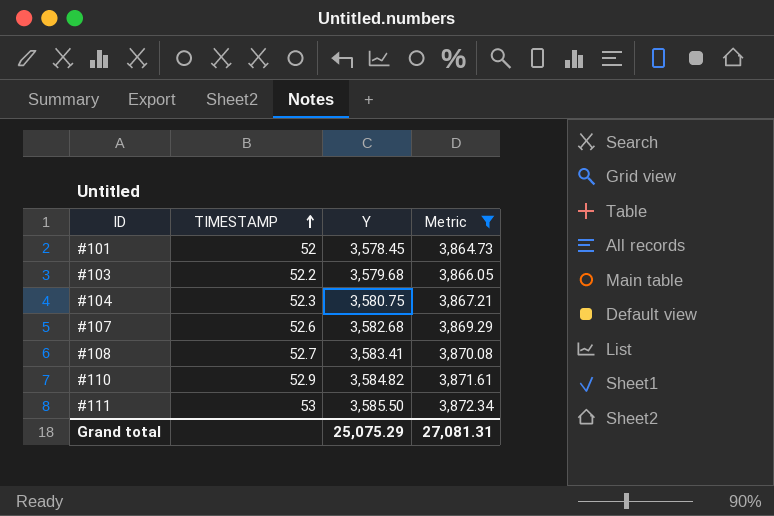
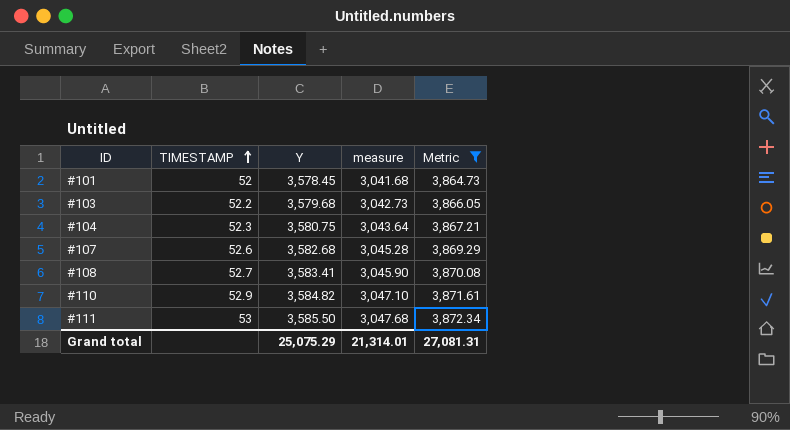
column measure | formula: none -> [Y] * 0.85

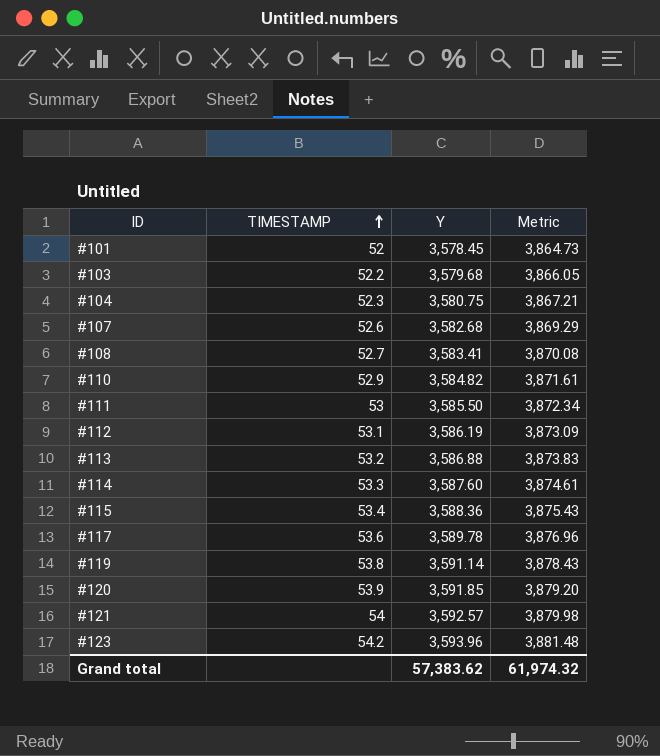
filter: Metric <= 3,872.34 -> none
column measure | formula: [Y] * 0.85 -> none
Grand total | Y: 25,075.29 -> 57,383.62
Grand total | Metric: 27,081.31 -> 61,974.32

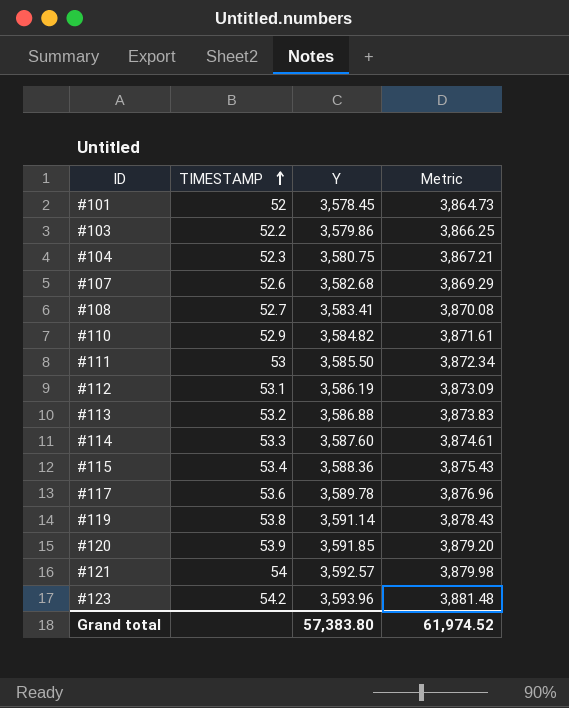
#103 | Y: 3,579.68 -> 3,579.86
#103 | Metric: 3,866.05 -> 3,866.25
Grand total | Y: 57,383.62 -> 57,383.80
Grand total | Metric: 61,974.32 -> 61,974.52

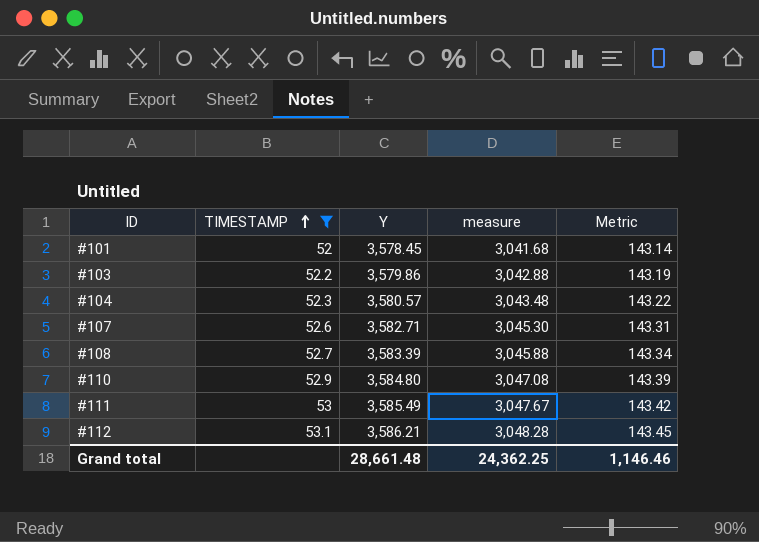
filter: none -> TIMESTAMP <= 53.1
column measure | formula: none -> [Y] * 0.85
column Metric | formula: [Y] * 1.08 -> [Y] * 0.04
#104 | Y: 3,580.75 -> 3,580.57
#107 | Y: 3,582.68 -> 3,582.71
#108 | Y: 3,583.41 -> 3,583.39
#110 | Y: 3,584.82 -> 3,584.80
#111 | Y: 3,585.50 -> 3,585.49
#112 | Y: 3,586.19 -> 3,586.21
Grand total | Y: 57,383.80 -> 28,661.48
Grand total | Metric: 61,974.52 -> 1,146.46

